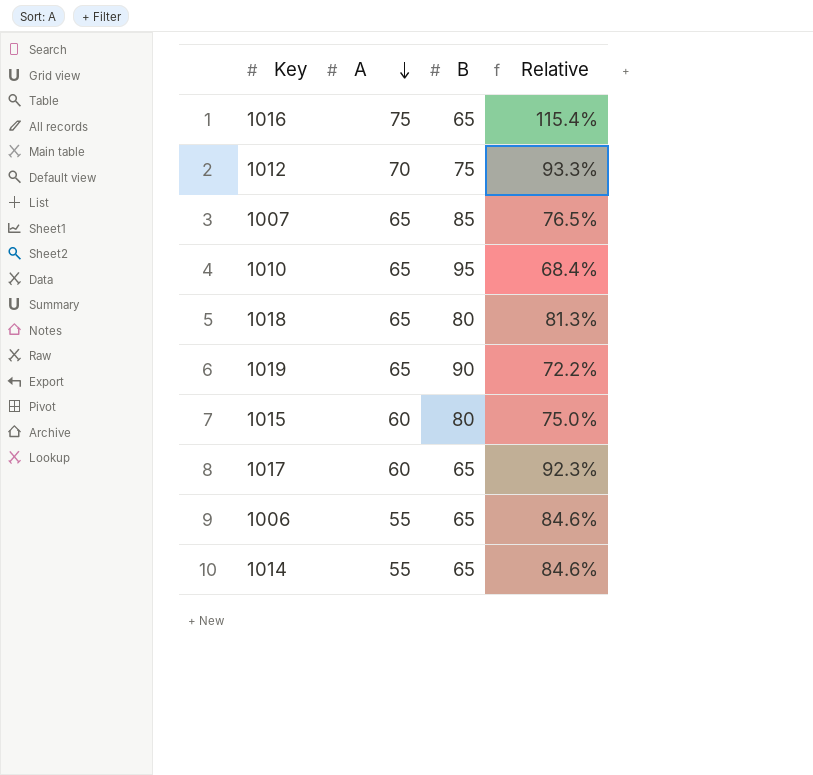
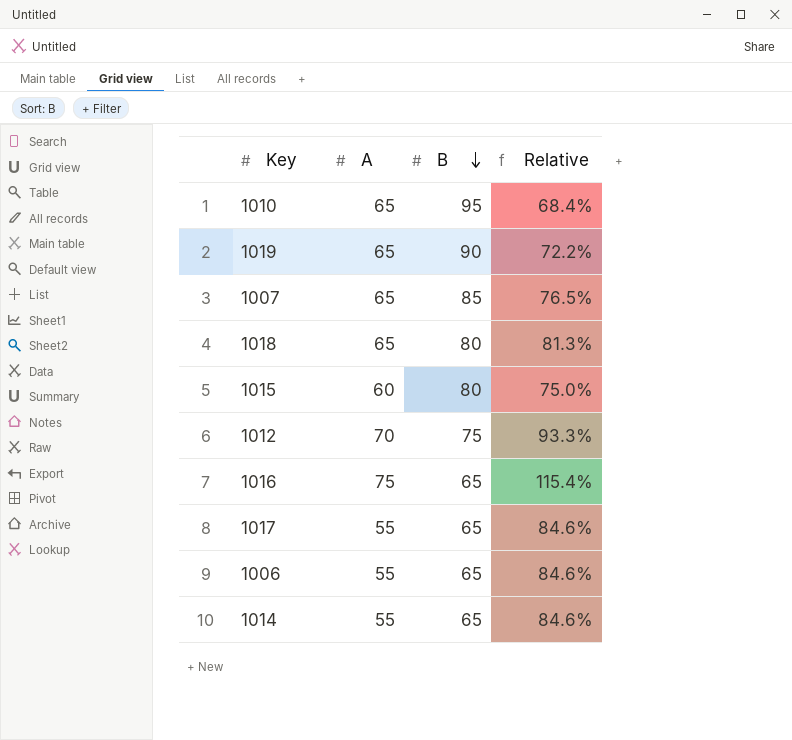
row order: A descending -> B descending
1017 | A: 60 -> 55
1017 | Relative: 92.3% -> 84.6%

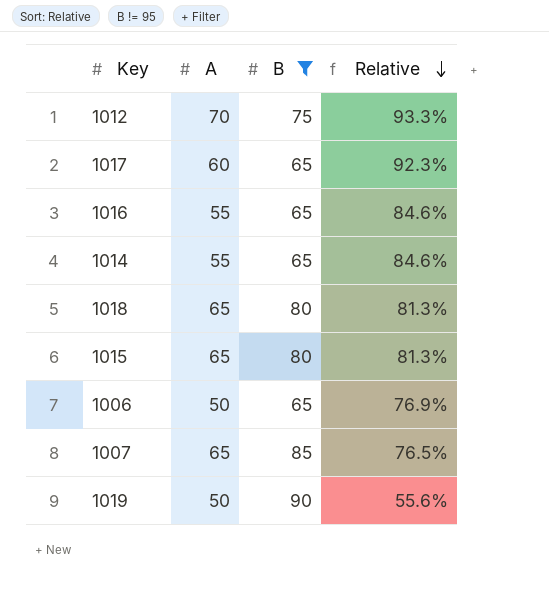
filter: none -> B != 95
row order: B descending -> Relative descending
1017 | A: 55 -> 60
1017 | Relative: 84.6% -> 92.3%
1016 | A: 75 -> 55
1016 | Relative: 115.4% -> 84.6%
1015 | A: 60 -> 65
1015 | Relative: 75.0% -> 81.3%
1006 | A: 55 -> 50
1006 | Relative: 84.6% -> 76.9%
1019 | A: 65 -> 50
1019 | Relative: 72.2% -> 55.6%

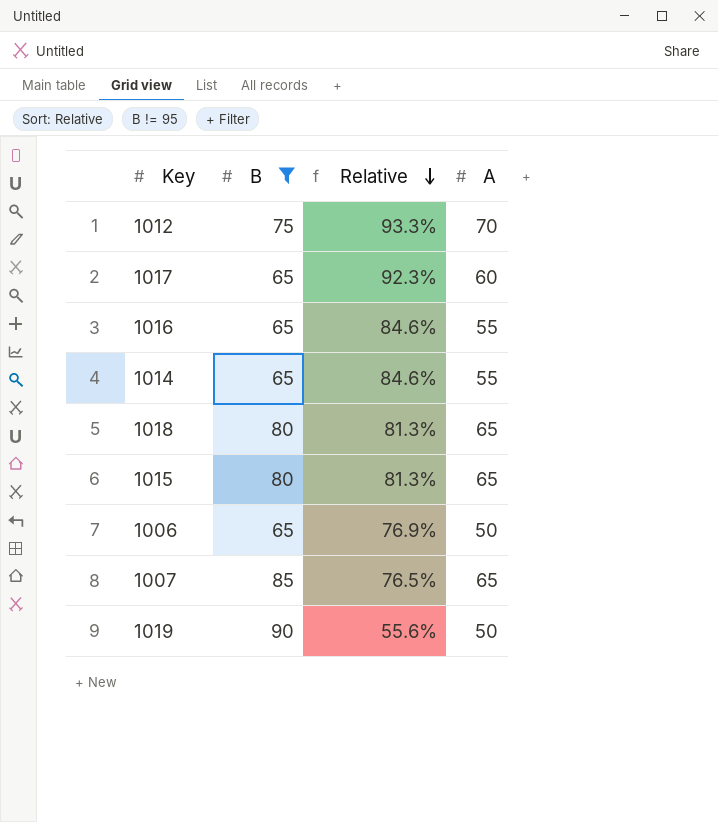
column A | position: 2 -> 4

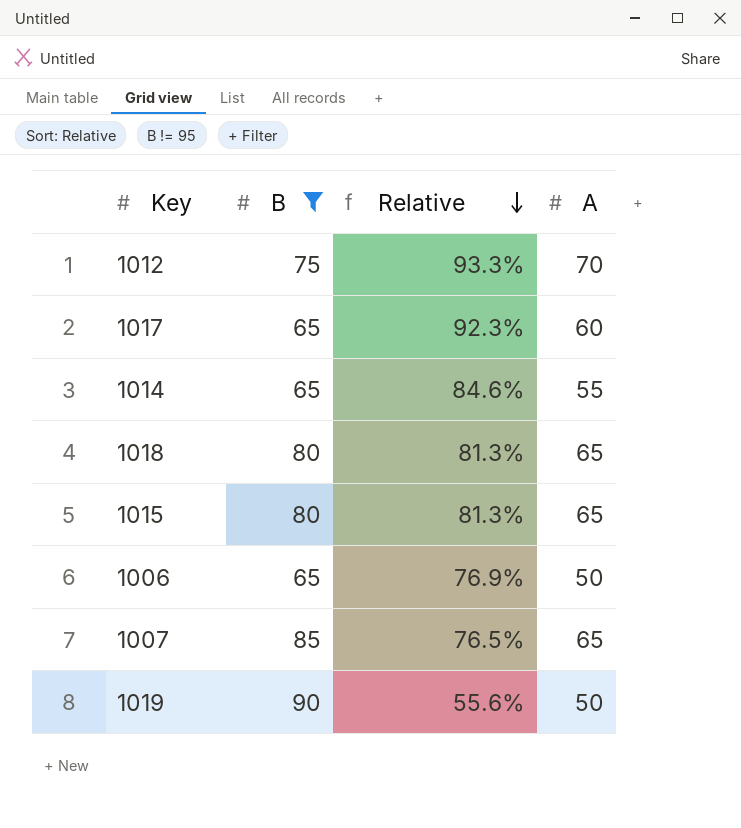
row 1016: 65 | 84.6% | 55 -> none

